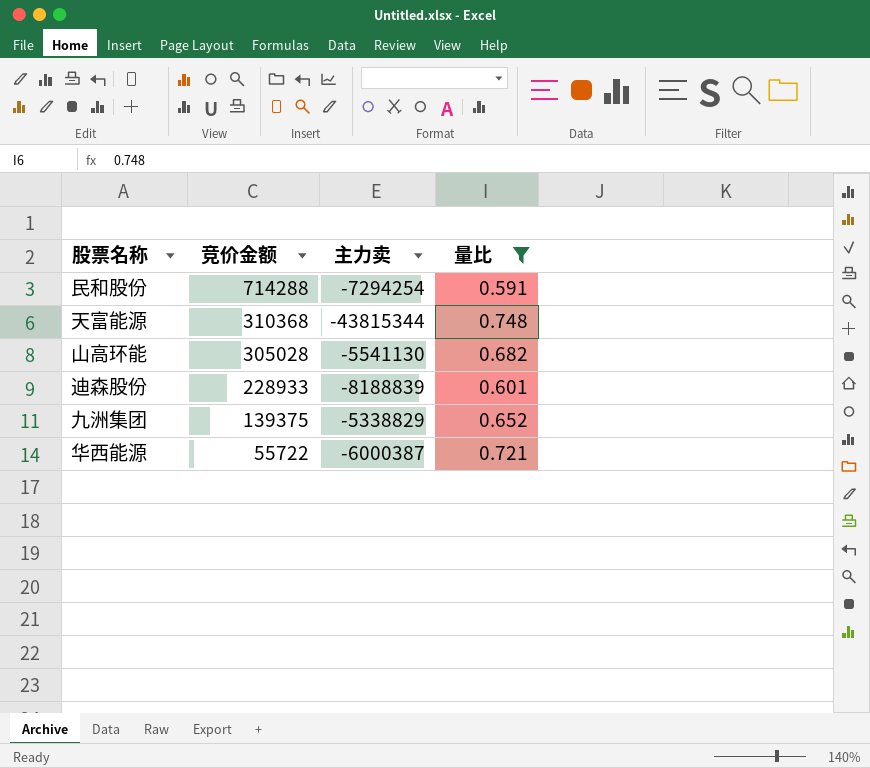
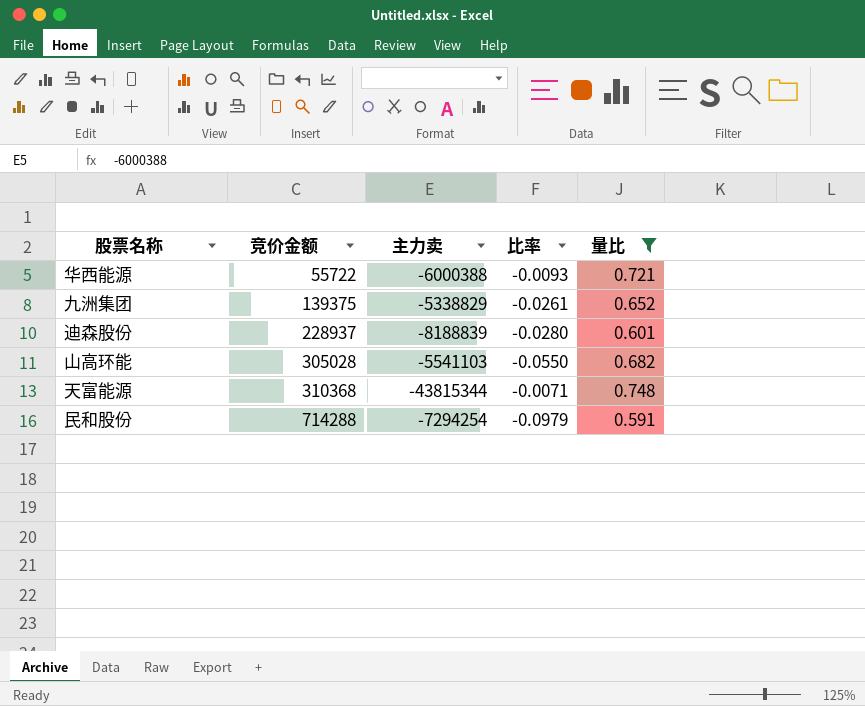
row order: 竞价金额 descending -> 竞价金额 ascending
column 比率 | formula: none -> [竞价金额] / [主力卖]
华西能源 | 主力卖: -6000387 -> -6000388
迪森股份 | 竞价金额: 228933 -> 228937
山高环能 | 主力卖: -5541130 -> -5541103

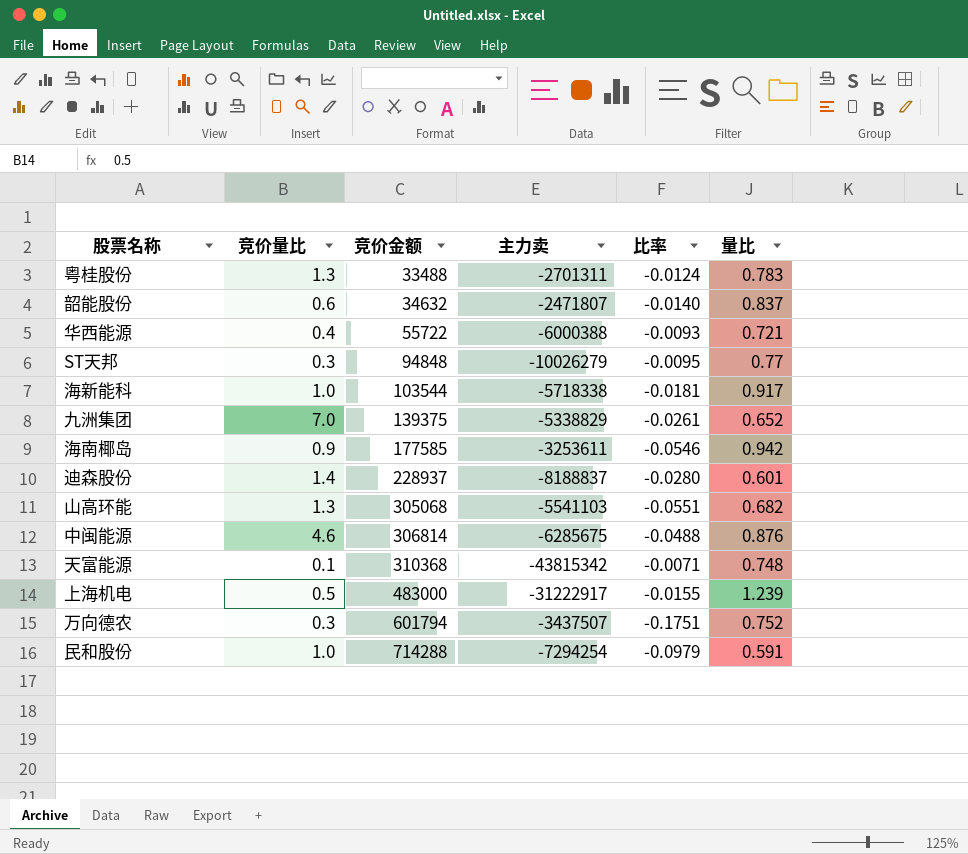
filter: 量比 <= 0.748 -> none
column 竞价量比 | position: none -> 2
迪森股份 | 主力卖: -8188839 -> -8188837
山高环能 | 竞价金额: 305028 -> 305068
山高环能 | 比率: -0.0550 -> -0.0551
天富能源 | 主力卖: -43815344 -> -43815342

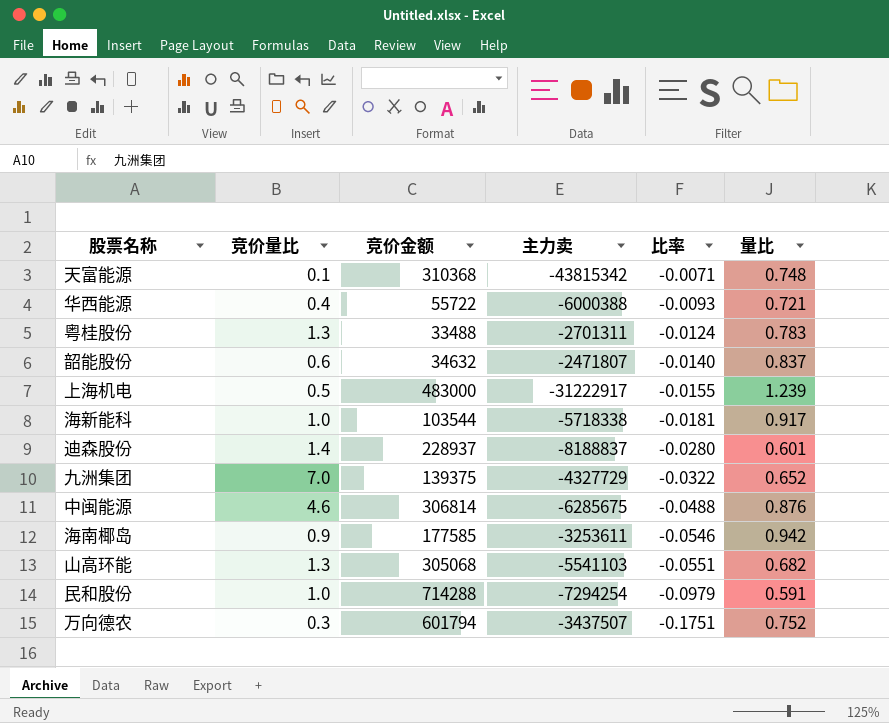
row order: 竞价金额 ascending -> 比率 descending
row ST天邦: 0.3 | 94848 | -10026279 | -0.0095 | 0.77 -> none
九洲集团 | 主力卖: -5338829 -> -4327729
九洲集团 | 比率: -0.0261 -> -0.0322

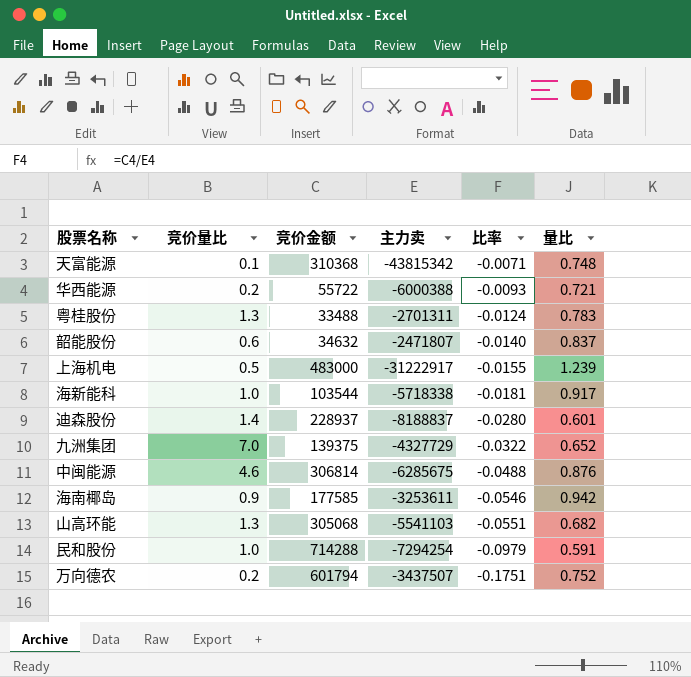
华西能源 | 竞价量比: 0.4 -> 0.2
万向德农 | 竞价量比: 0.3 -> 0.2

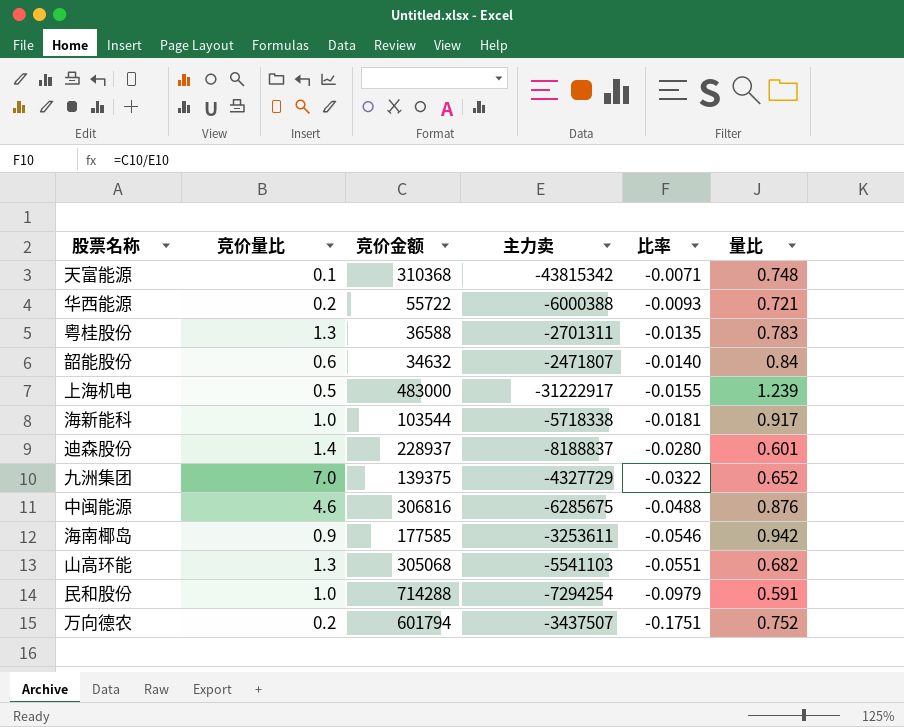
粤桂股份 | 竞价金额: 33488 -> 36588
粤桂股份 | 比率: -0.0124 -> -0.0135
韶能股份 | 量比: 0.837 -> 0.84
中闽能源 | 竞价金额: 306814 -> 306816

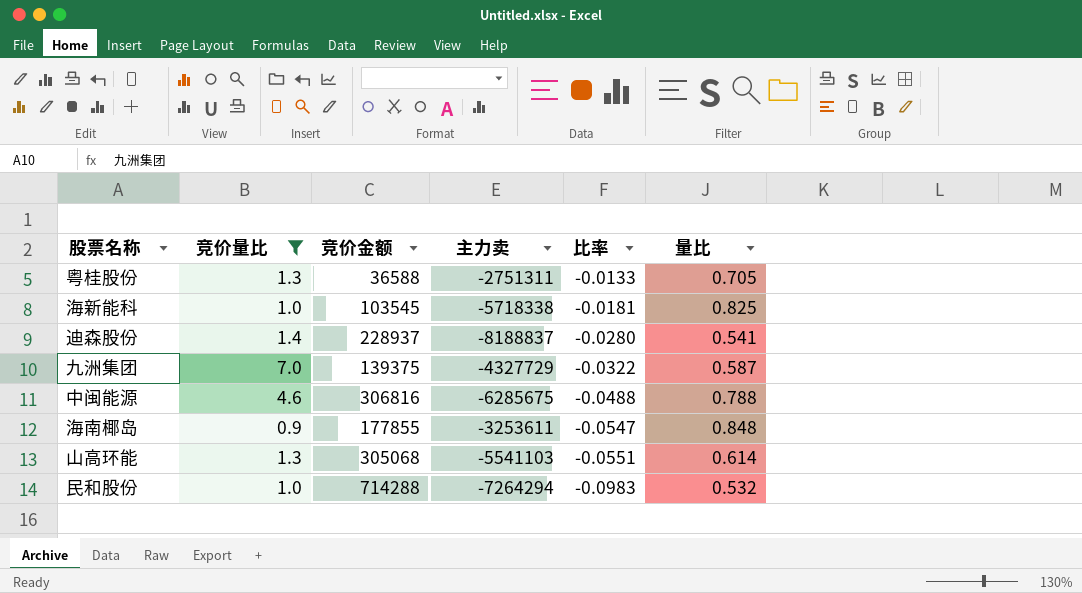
filter: none -> 竞价量比 >= 0.9
粤桂股份 | 主力卖: -2701311 -> -2751311
粤桂股份 | 比率: -0.0135 -> -0.0133
粤桂股份 | 量比: 0.783 -> 0.705
海新能科 | 竞价金额: 103544 -> 103545
海新能科 | 量比: 0.917 -> 0.825
迪森股份 | 量比: 0.601 -> 0.541
九洲集团 | 量比: 0.652 -> 0.587
中闽能源 | 量比: 0.876 -> 0.788
海南椰岛 | 竞价金额: 177585 -> 177855
海南椰岛 | 比率: -0.0546 -> -0.0547
海南椰岛 | 量比: 0.942 -> 0.848
山高环能 | 量比: 0.682 -> 0.614
民和股份 | 主力卖: -7294254 -> -7264294
民和股份 | 比率: -0.0979 -> -0.0983
民和股份 | 量比: 0.591 -> 0.532

